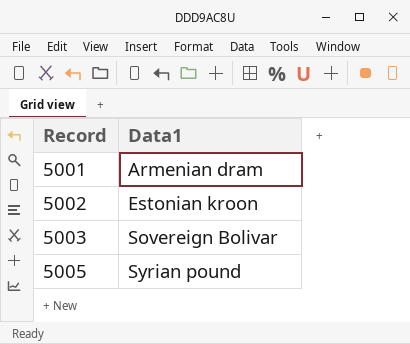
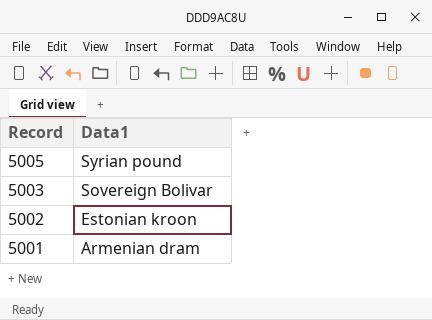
row order: Record ascending -> Record descending

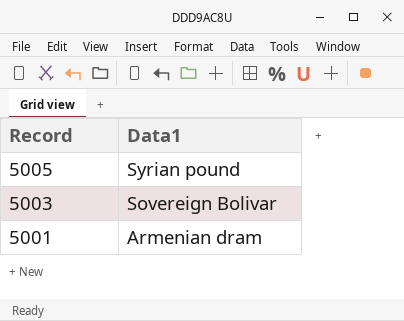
row 5002: Estonian kroon -> none

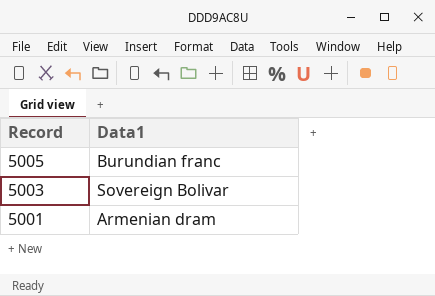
5005 | Data1: Syrian pound -> Burundian franc

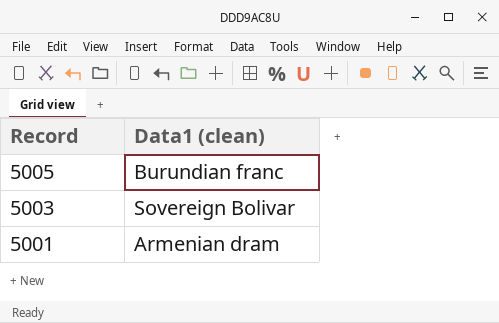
column name: Data1 -> Data1 (clean)

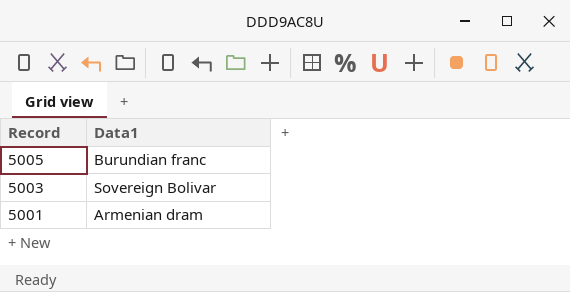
column name: Data1 (clean) -> Data1

